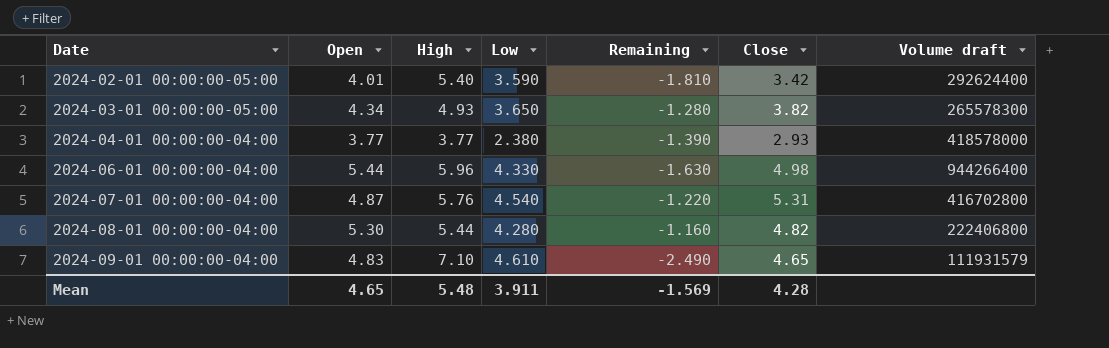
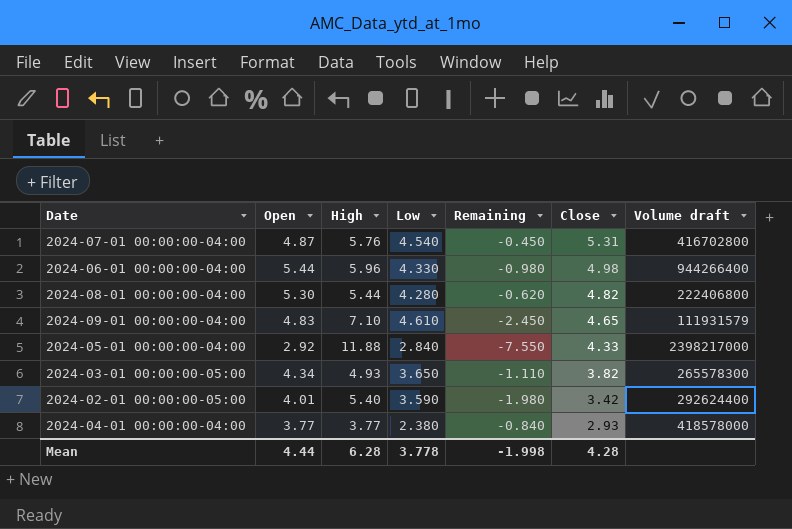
row order: Date ascending -> Close descending
column Remaining | formula: [Low] - [High] -> [Close] - [High]
row 2024-05-01 00:00:00-04:00: none -> 2.92 | 11.88 | 2.840 | -7.550 | 4.33 | 2398217000
Mean | Open: 4.65 -> 4.44
Mean | High: 5.48 -> 6.28
Mean | Low: 3.911 -> 3.778
Mean | Remaining: -1.569 -> -1.998

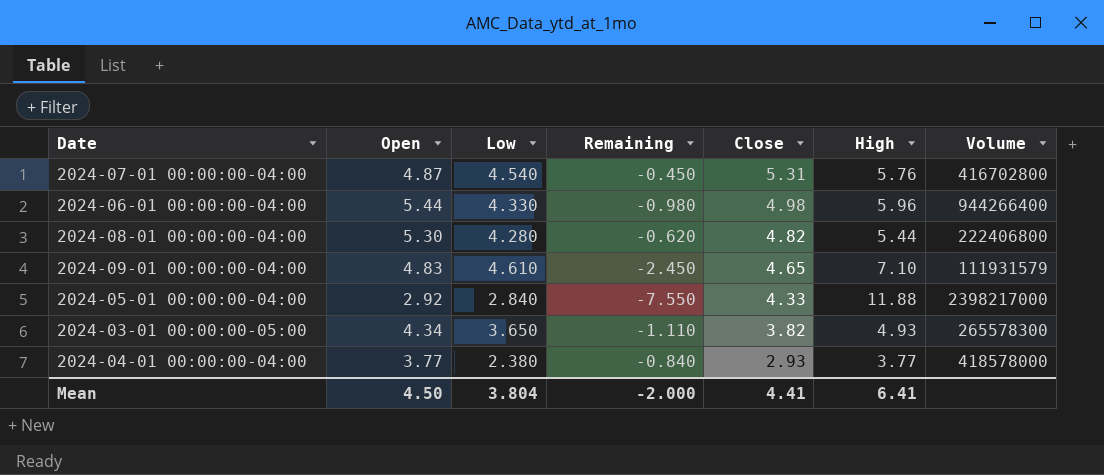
column High | position: 3 -> 6
column name: Volume draft -> Volume
row 2024-02-01 00:00:00-05:00: 4.01 | 5.40 | 3.590 | -1.980 | 3.42 | 292624400 -> none
Mean | Open: 4.44 -> 4.50
Mean | Low: 3.778 -> 3.804
Mean | Remaining: -1.998 -> -2.000
Mean | Close: 4.28 -> 4.41
Mean | High: 6.28 -> 6.41

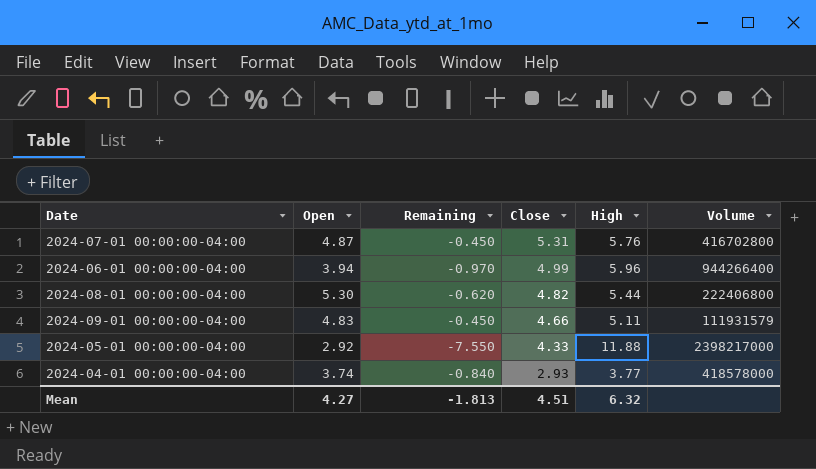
column Low | position: 3 -> none
row 2024-03-01 00:00:00-05:00: 4.34 | 3.650 | -1.110 | 3.82 | 4.93 | 265578300 -> none
2024-06-01 00:00:00-04:00 | Open: 5.44 -> 3.94
2024-06-01 00:00:00-04:00 | Remaining: -0.980 -> -0.970
2024-06-01 00:00:00-04:00 | Close: 4.98 -> 4.99
2024-09-01 00:00:00-04:00 | Remaining: -2.450 -> -0.450
2024-09-01 00:00:00-04:00 | Close: 4.65 -> 4.66
2024-09-01 00:00:00-04:00 | High: 7.10 -> 5.11
2024-04-01 00:00:00-04:00 | Open: 3.77 -> 3.74
Mean | Open: 4.50 -> 4.27
Mean | Remaining: -2.000 -> -1.813
Mean | Close: 4.41 -> 4.51
Mean | High: 6.41 -> 6.32

